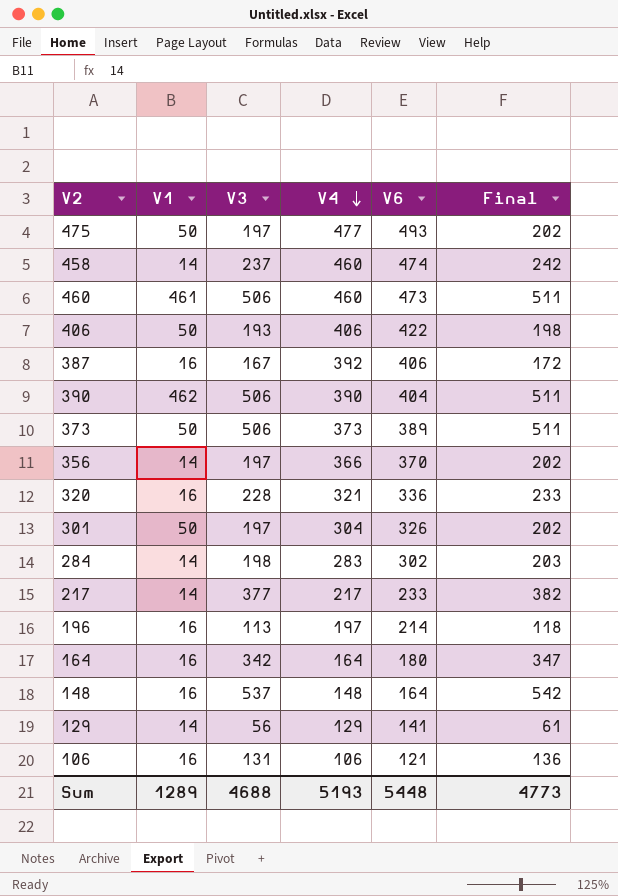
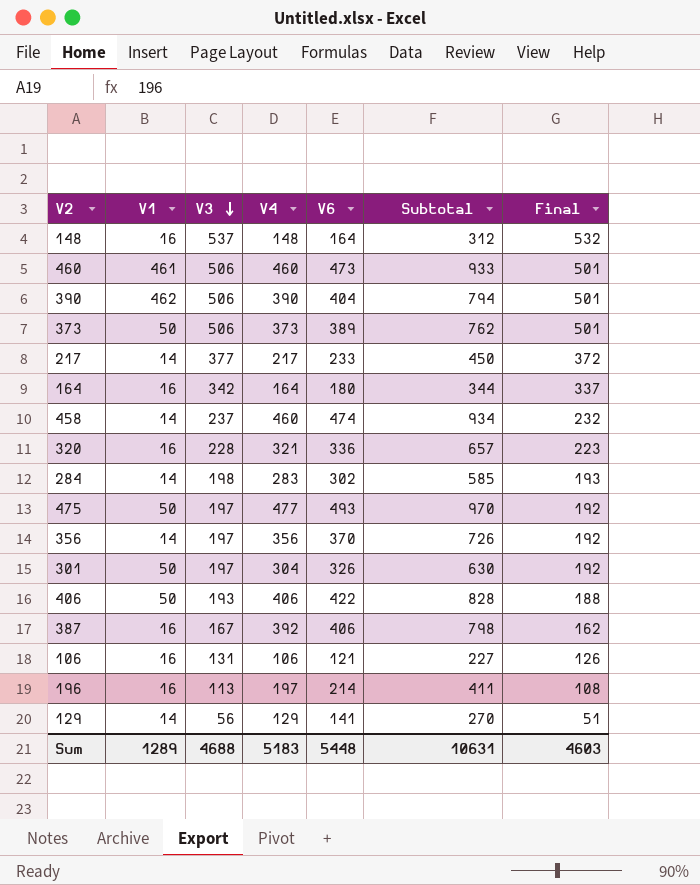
row order: V4 descending -> V3 descending
column Subtotal | formula: none -> [V4] + [V6]
column Final | formula: [V3] + 5 -> [V3] - 5
356 | V4: 366 -> 356
Sum | V4: 5193 -> 5183
Sum | Final: 4773 -> 4603

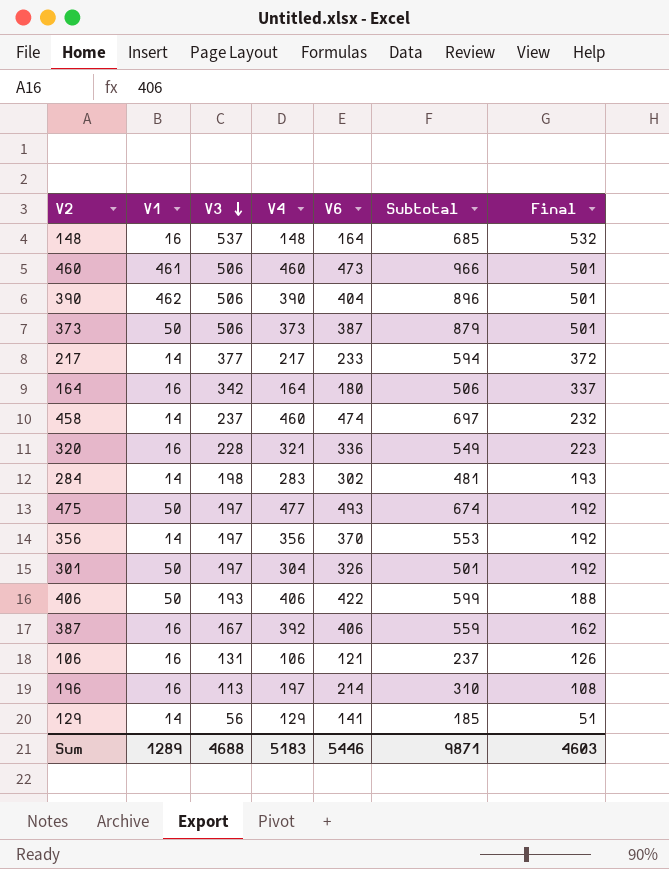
column Subtotal | formula: [V4] + [V6] -> [V3] + [V4]
373 | V6: 389 -> 387
Sum | V6: 5448 -> 5446
Sum | Subtotal: 10631 -> 9871

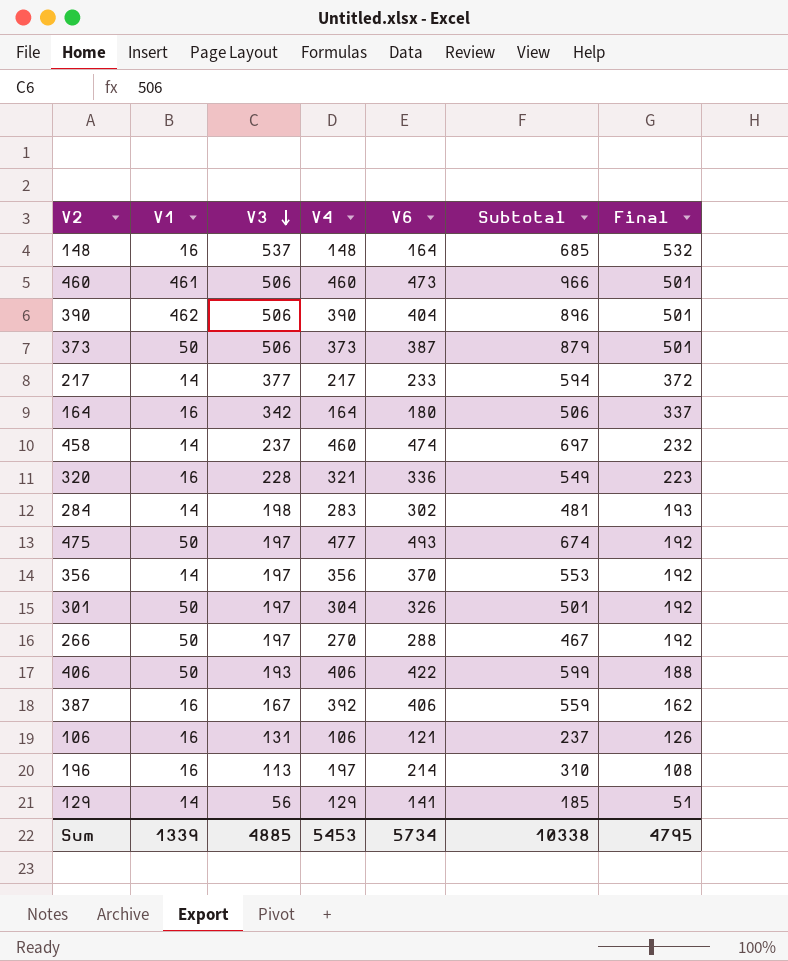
row 266: none -> 50 | 197 | 270 | 288 | 467 | 192
Sum | V1: 1289 -> 1339
Sum | V3: 4688 -> 4885
Sum | V4: 5183 -> 5453
Sum | V6: 5446 -> 5734
Sum | Subtotal: 9871 -> 10338
Sum | Final: 4603 -> 4795

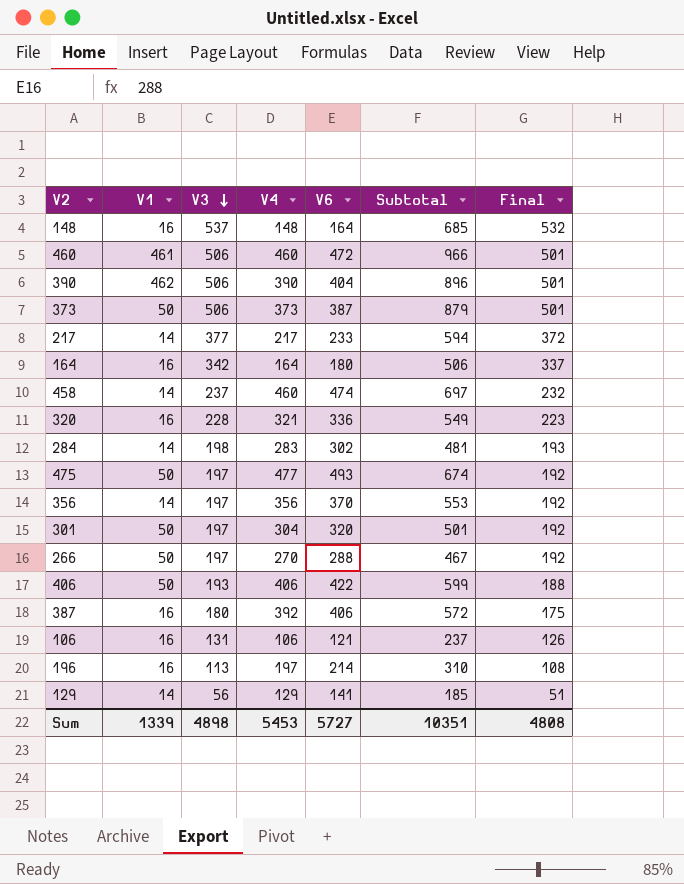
460 | V6: 473 -> 472
301 | V6: 326 -> 320
387 | V3: 167 -> 180
387 | Subtotal: 559 -> 572
387 | Final: 162 -> 175
Sum | V3: 4885 -> 4898
Sum | V6: 5734 -> 5727
Sum | Subtotal: 10338 -> 10351
Sum | Final: 4795 -> 4808

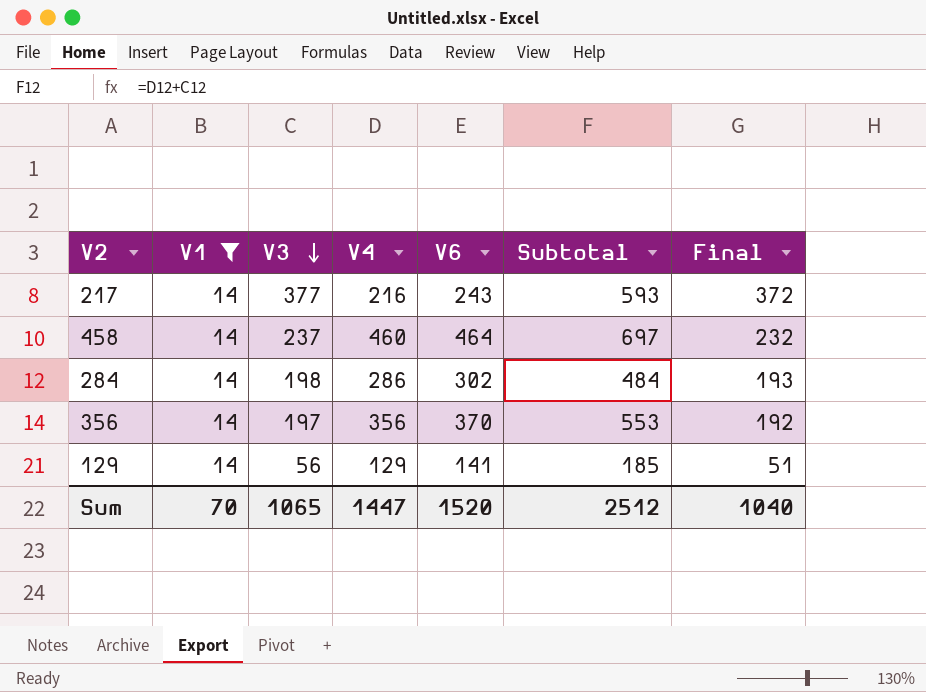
filter: none -> V1 = 14
217 | V4: 217 -> 216
217 | V6: 233 -> 243
217 | Subtotal: 594 -> 593
458 | V6: 474 -> 464
284 | V4: 283 -> 286
284 | Subtotal: 481 -> 484
Sum | V1: 1339 -> 70
Sum | V3: 4898 -> 1065
Sum | V4: 5453 -> 1447
Sum | V6: 5727 -> 1520
Sum | Subtotal: 10351 -> 2512
Sum | Final: 4808 -> 1040

